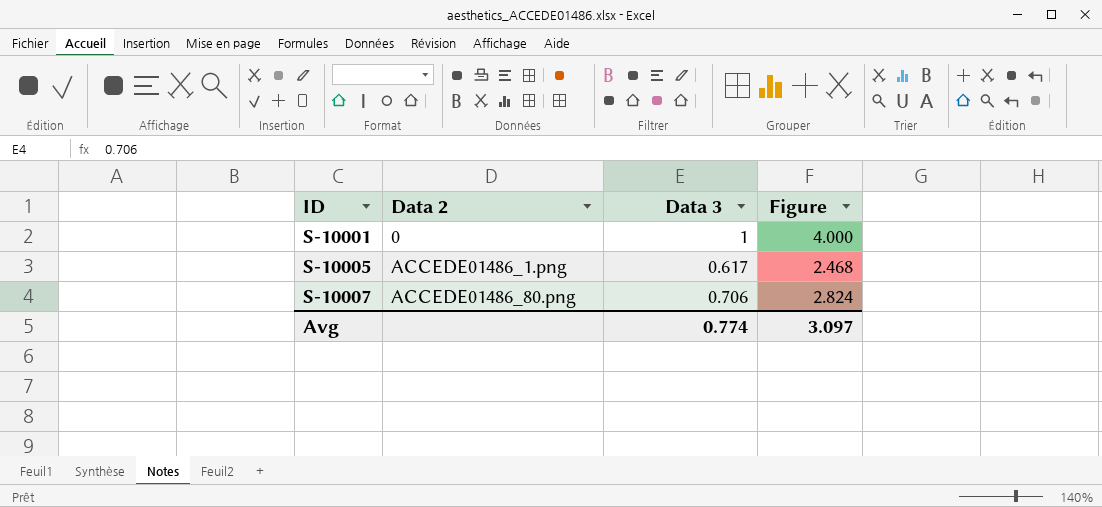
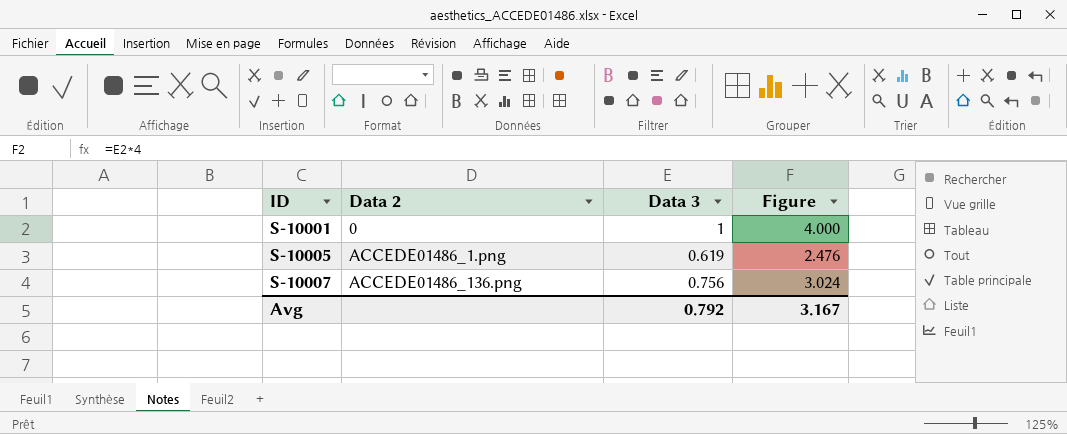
S-10005 | Data 3: 0.617 -> 0.619
S-10005 | Figure: 2.468 -> 2.476
S-10007 | Data 2: ACCEDE01486_80.png -> ACCEDE01486_136.png
S-10007 | Data 3: 0.706 -> 0.756
S-10007 | Figure: 2.824 -> 3.024
Avg | Data 3: 0.774 -> 0.792
Avg | Figure: 3.097 -> 3.167

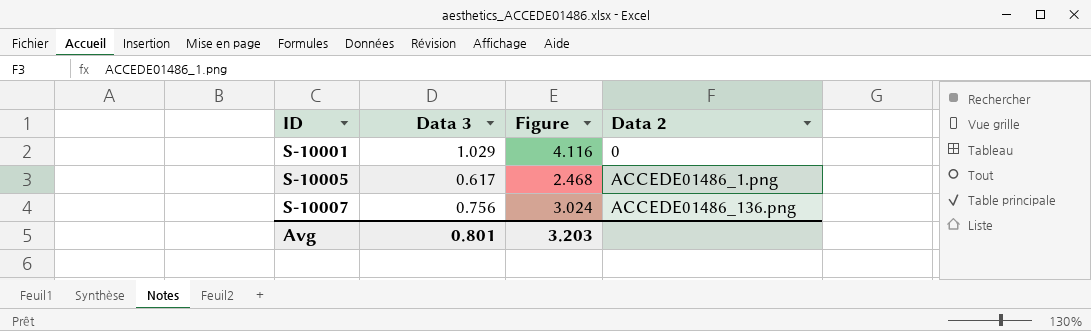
column Data 2 | position: 2 -> 4
S-10001 | Data 3: 1 -> 1.029
S-10001 | Figure: 4.000 -> 4.116
S-10005 | Data 3: 0.619 -> 0.617
S-10005 | Figure: 2.476 -> 2.468
Avg | Data 3: 0.792 -> 0.801
Avg | Figure: 3.167 -> 3.203

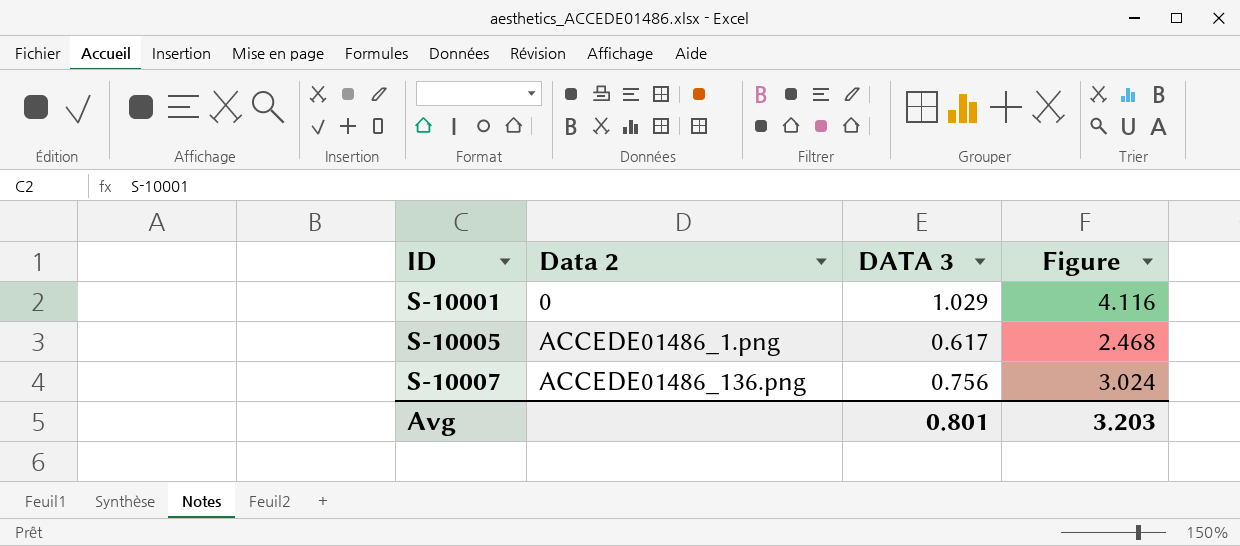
column Data 2 | position: 4 -> 2
column name: Data 3 -> DATA 3

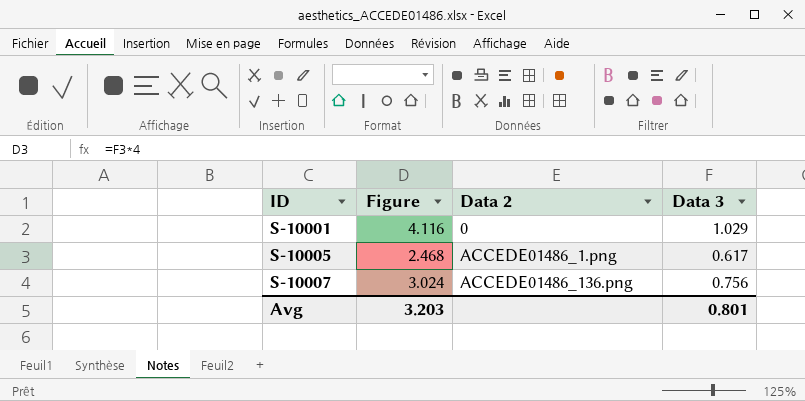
column Figure | position: 4 -> 2
column name: DATA 3 -> Data 3

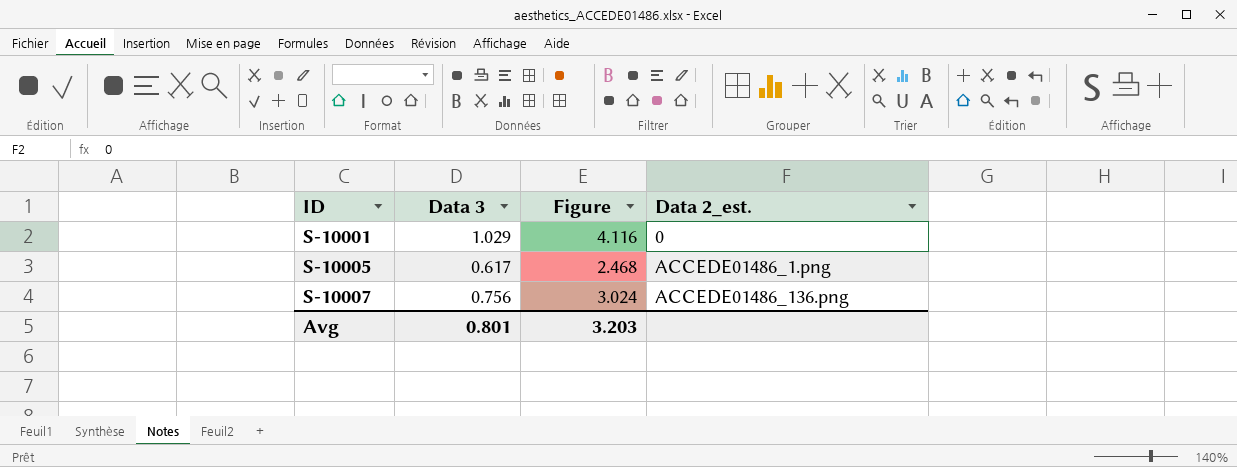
column Data 3 | position: 4 -> 2
column name: Data 2 -> Data 2_est.

